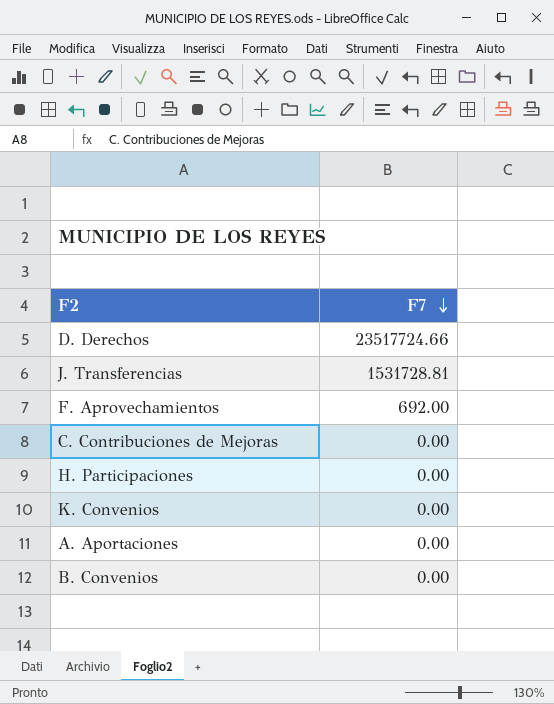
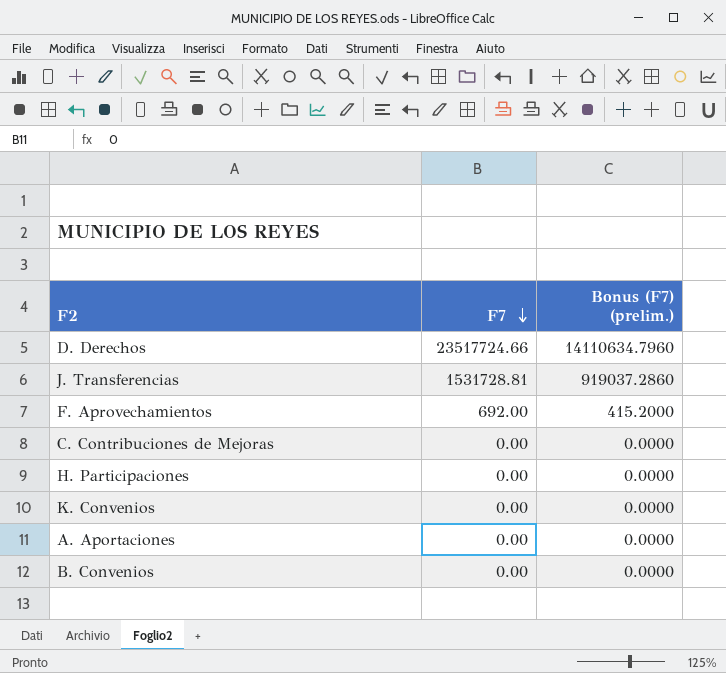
column Bonus (F7) (prelim.) | formula: none -> [F7] * 0.6

